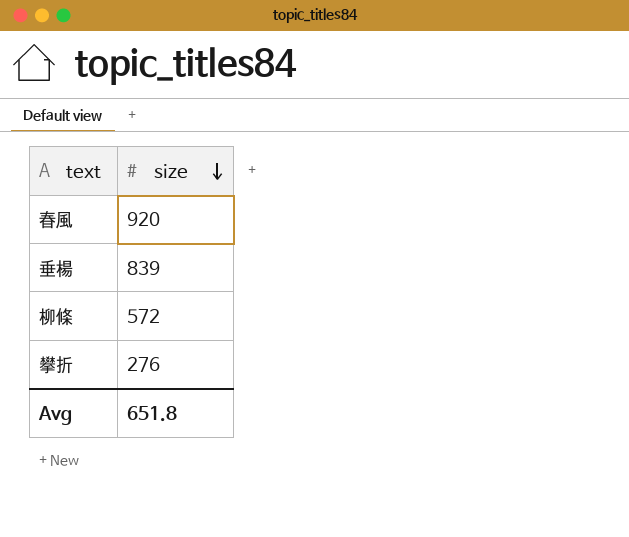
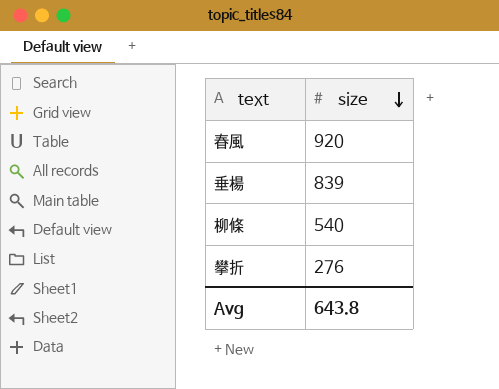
柳條 | size: 572 -> 540
Avg | size: 651.8 -> 643.8

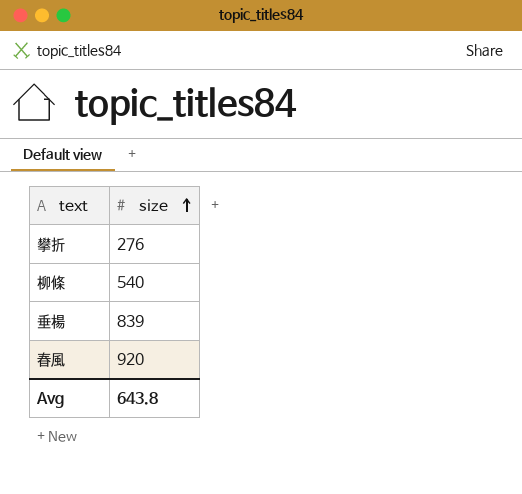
row order: size descending -> size ascending

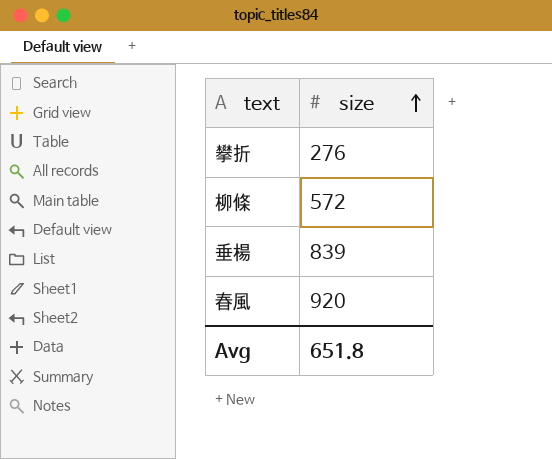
柳條 | size: 540 -> 572
Avg | size: 643.8 -> 651.8

